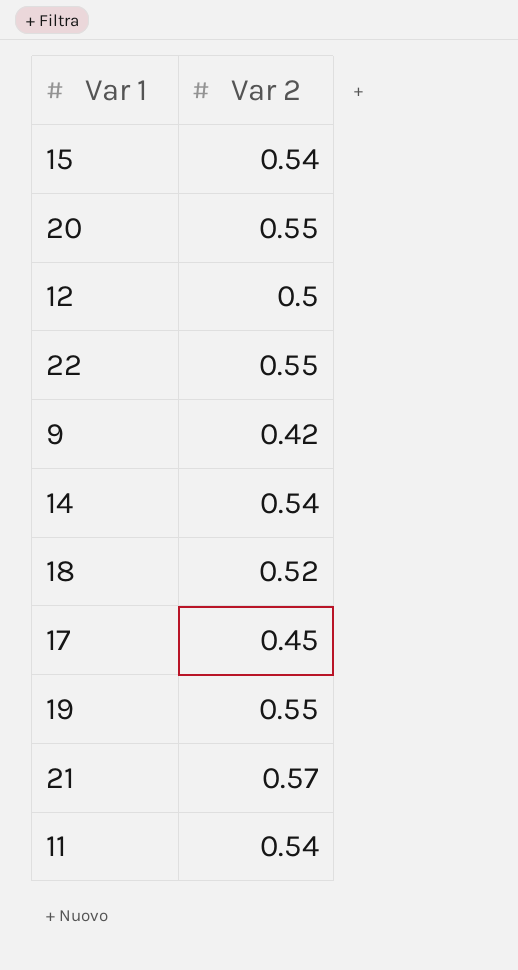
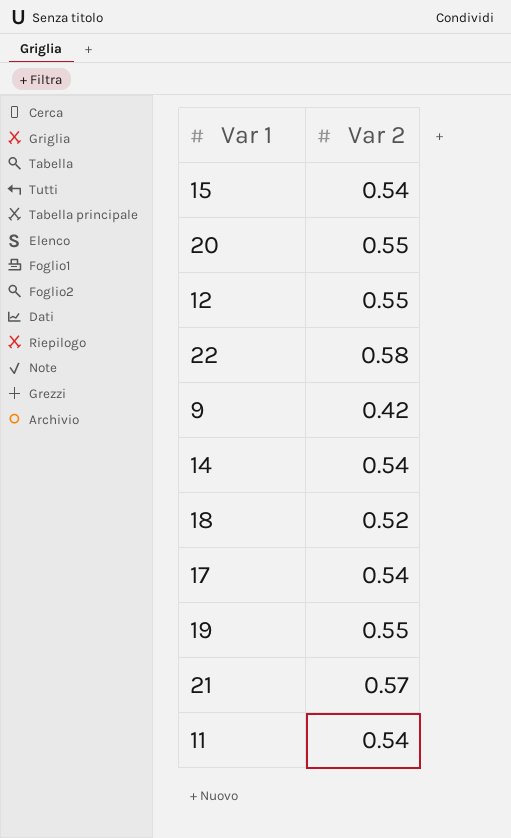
12 | Var 2: 0.5 -> 0.55
22 | Var 2: 0.55 -> 0.58
17 | Var 2: 0.45 -> 0.54

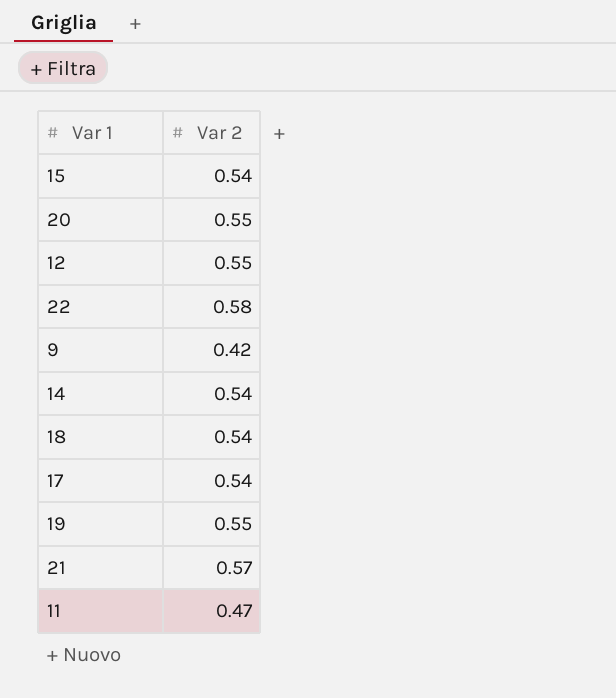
18 | Var 2: 0.52 -> 0.54
11 | Var 2: 0.54 -> 0.47

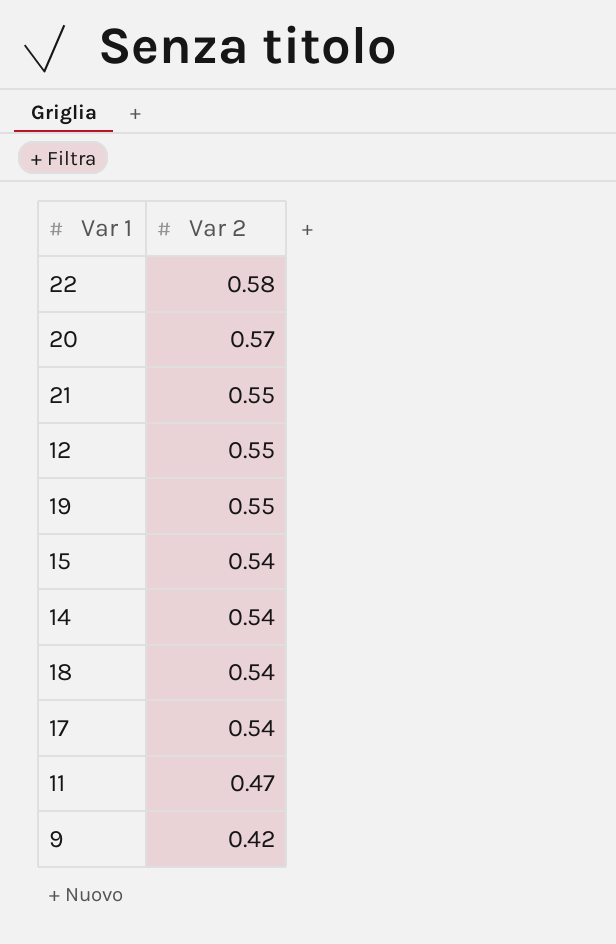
row order: none -> Var 2 descending
20 | Var 2: 0.55 -> 0.57
21 | Var 2: 0.57 -> 0.55

